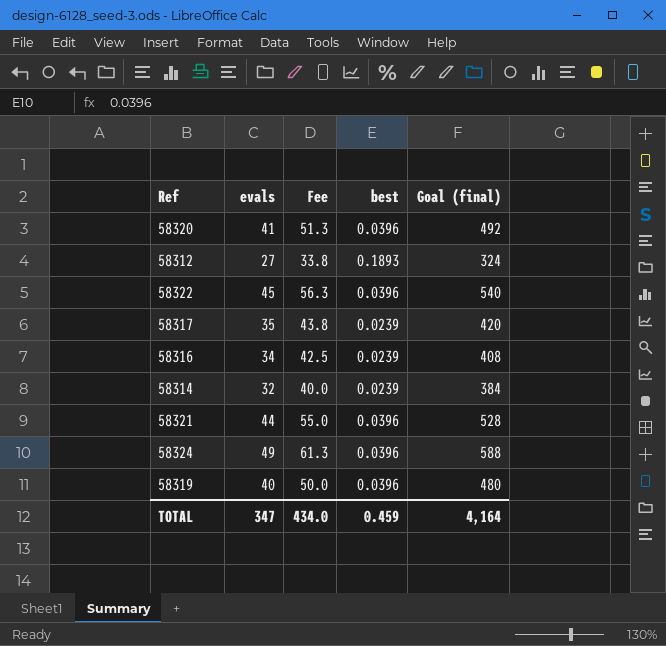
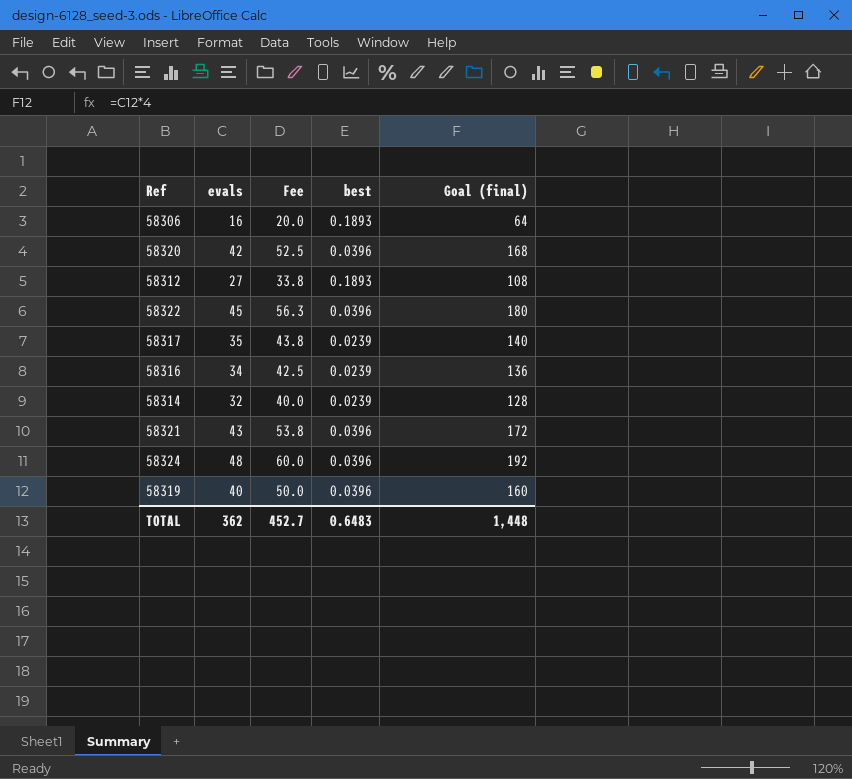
column Goal (final) | formula: [evals] * 12 -> [evals] * 4
row 58306: none -> 16 | 20.0 | 0.1893 | 64
58320 | evals: 41 -> 42
58320 | Fee: 51.3 -> 52.5
58321 | evals: 44 -> 43
58321 | Fee: 55.0 -> 53.8
58324 | evals: 49 -> 48
58324 | Fee: 61.3 -> 60.0
TOTAL | evals: 347 -> 362
TOTAL | Fee: 434.0 -> 452.7
TOTAL | best: 0.459 -> 0.6483
TOTAL | Goal (final): 4,164 -> 1,448

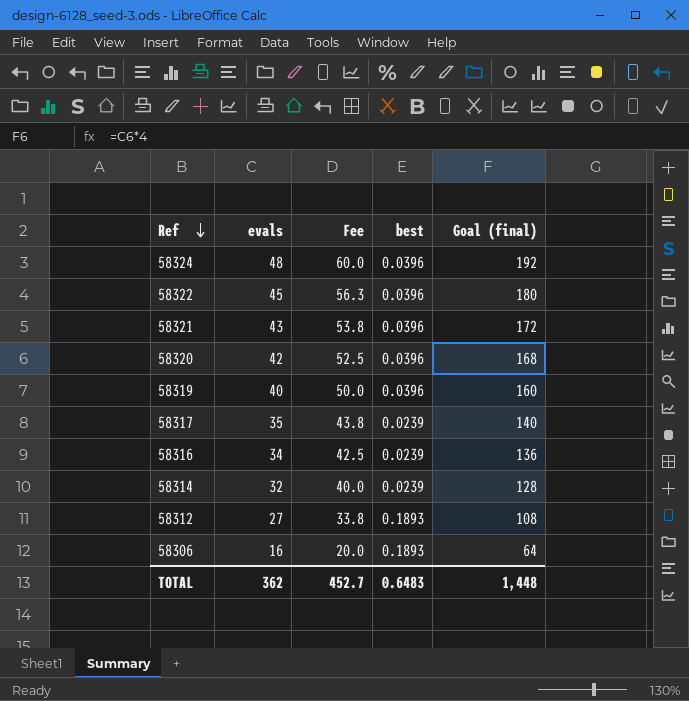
row order: none -> Ref descending

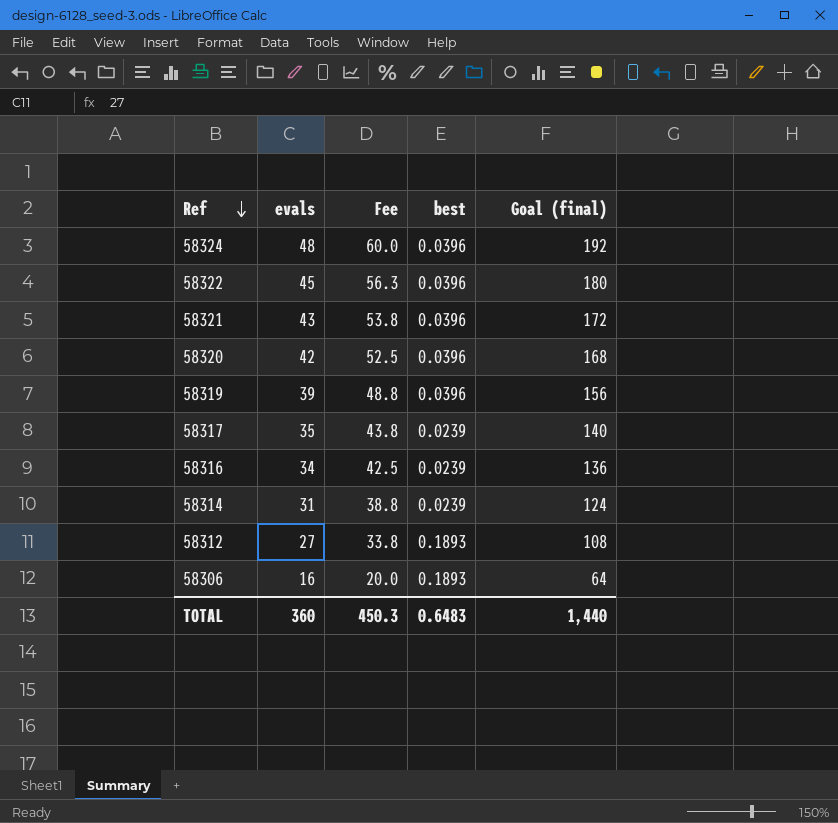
58319 | evals: 40 -> 39
58319 | Fee: 50.0 -> 48.8
58319 | Goal (final): 160 -> 156
58314 | evals: 32 -> 31
58314 | Fee: 40.0 -> 38.8
58314 | Goal (final): 128 -> 124
TOTAL | evals: 362 -> 360
TOTAL | Fee: 452.7 -> 450.3
TOTAL | Goal (final): 1,448 -> 1,440

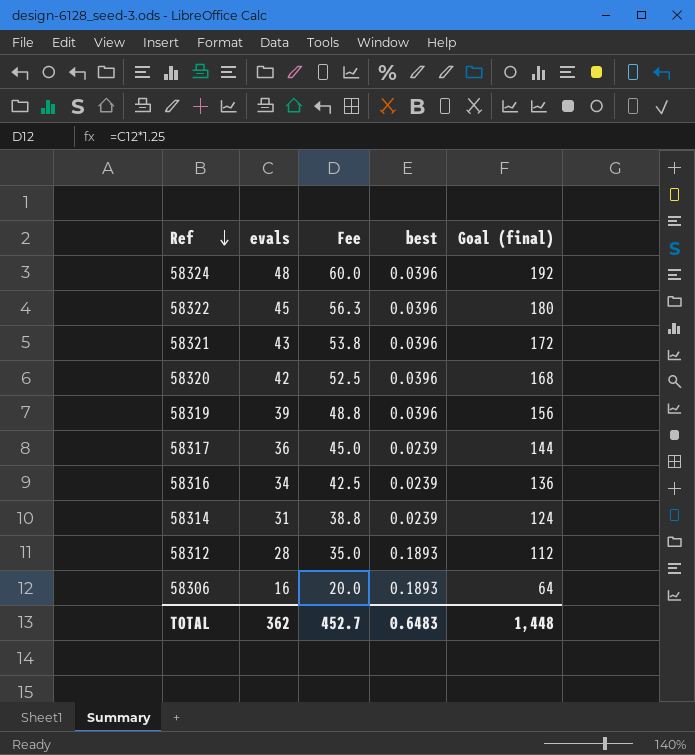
58317 | evals: 35 -> 36
58317 | Fee: 43.8 -> 45.0
58317 | Goal (final): 140 -> 144
58312 | evals: 27 -> 28
58312 | Fee: 33.8 -> 35.0
58312 | Goal (final): 108 -> 112
TOTAL | evals: 360 -> 362
TOTAL | Fee: 450.3 -> 452.7
TOTAL | Goal (final): 1,440 -> 1,448

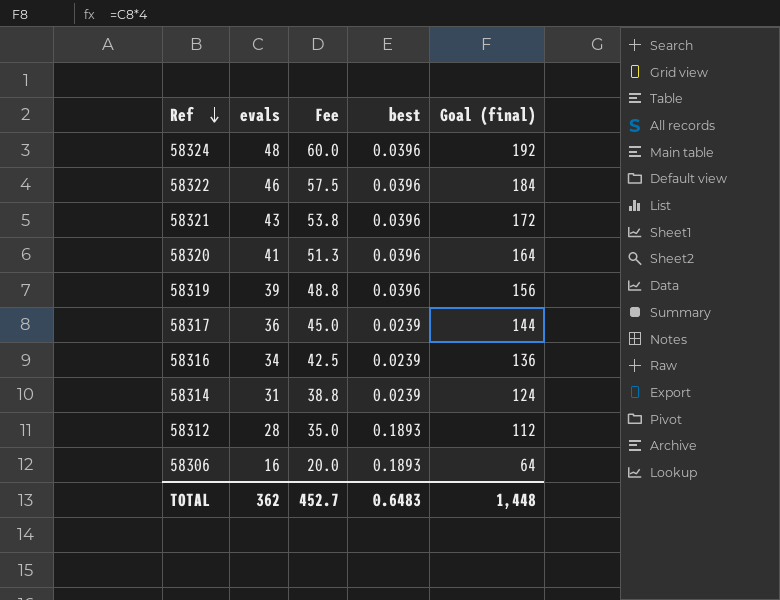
58322 | evals: 45 -> 46
58322 | Fee: 56.3 -> 57.5
58322 | Goal (final): 180 -> 184
58320 | evals: 42 -> 41
58320 | Fee: 52.5 -> 51.3
58320 | Goal (final): 168 -> 164

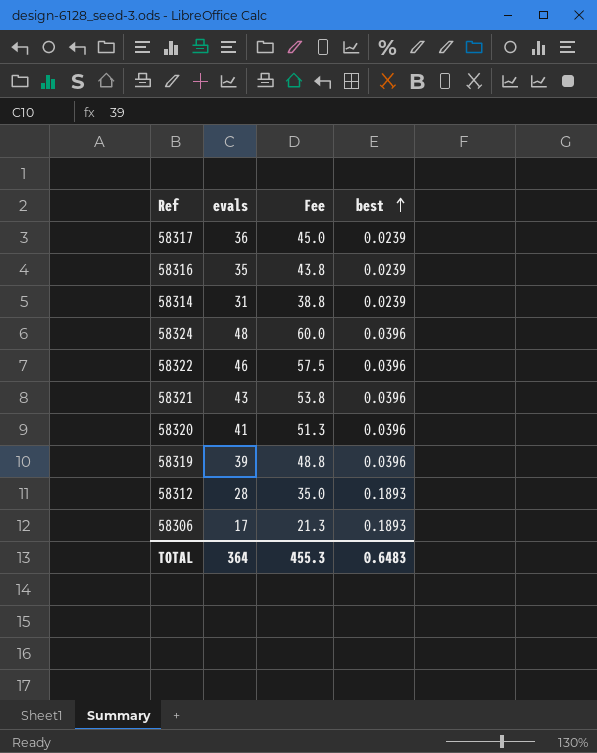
row order: Ref descending -> best ascending
column Goal (final) | formula: [evals] * 4 -> none
58316 | evals: 34 -> 35
58316 | Fee: 42.5 -> 43.8
58306 | evals: 16 -> 17
58306 | Fee: 20.0 -> 21.3
TOTAL | evals: 362 -> 364
TOTAL | Fee: 452.7 -> 455.3

